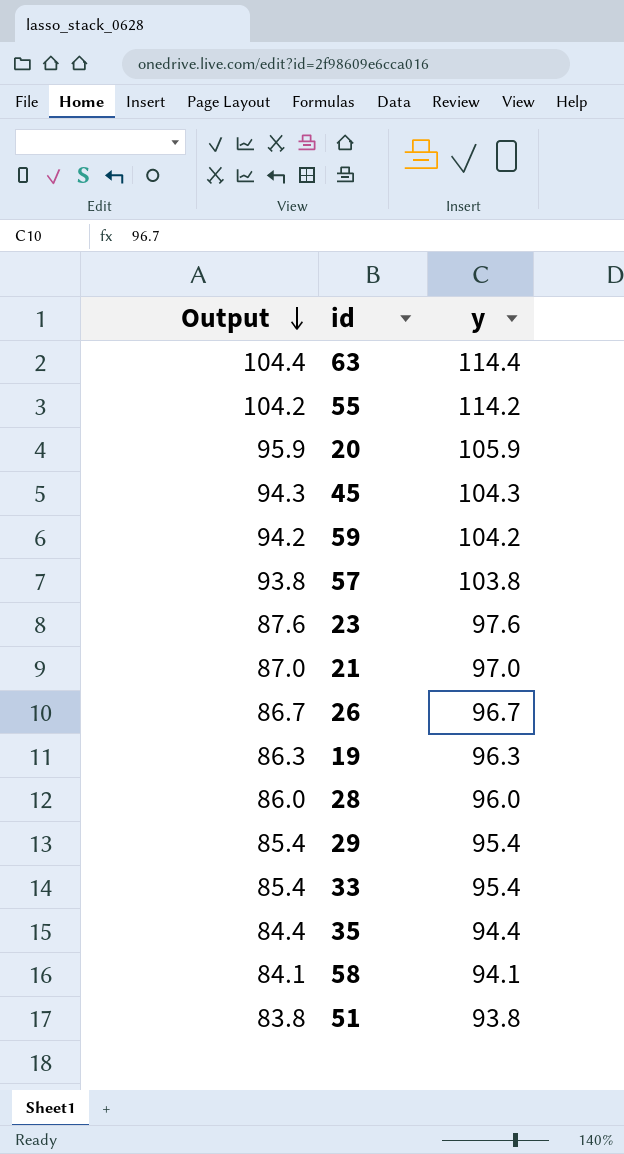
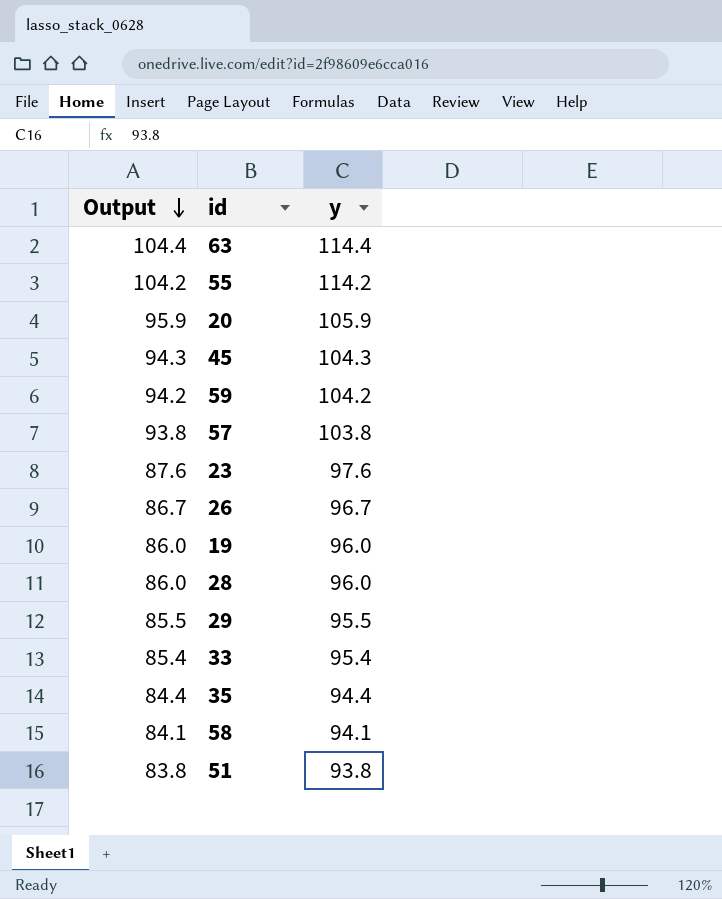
row 21: 87.0 | 97.0 -> none
19 | Output: 86.3 -> 86.0
19 | y: 96.3 -> 96.0
29 | Output: 85.4 -> 85.5
29 | y: 95.4 -> 95.5

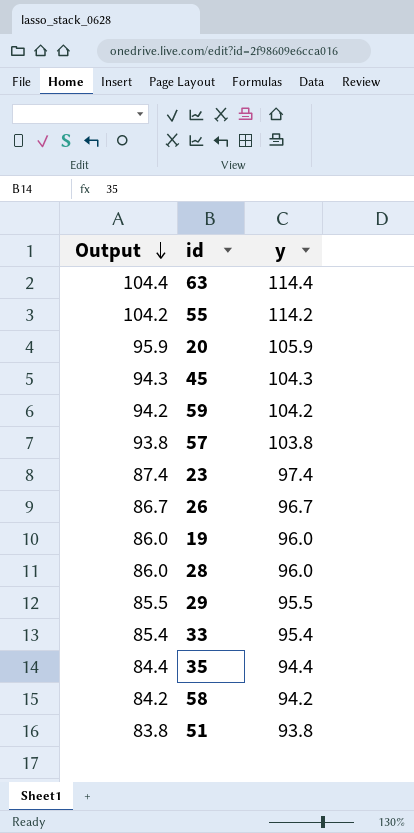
23 | Output: 87.6 -> 87.4
23 | y: 97.6 -> 97.4
58 | Output: 84.1 -> 84.2
58 | y: 94.1 -> 94.2

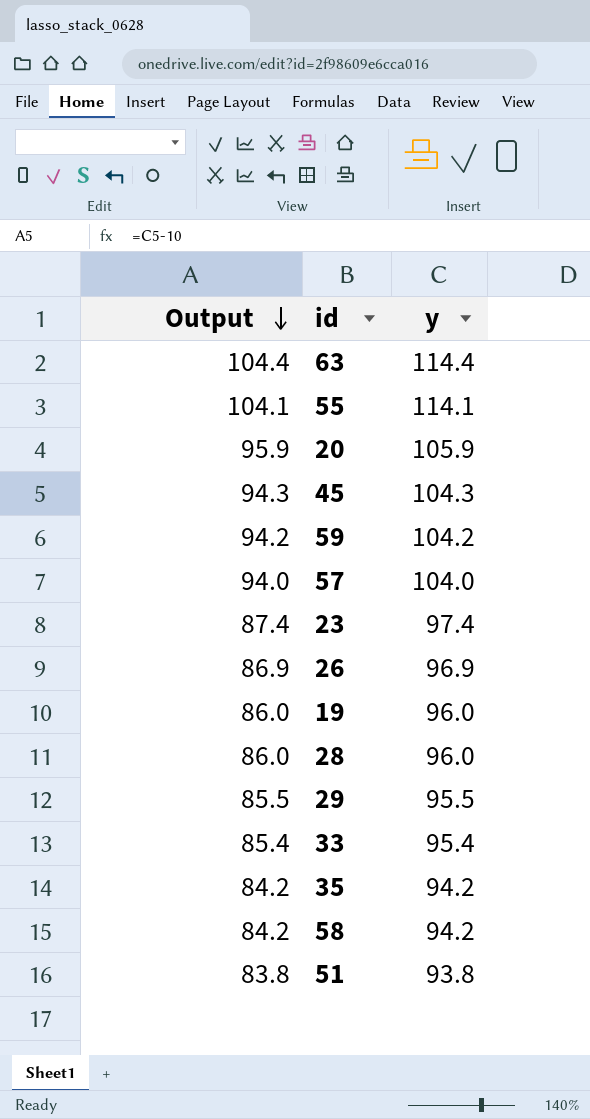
55 | Output: 104.2 -> 104.1
55 | y: 114.2 -> 114.1
57 | Output: 93.8 -> 94.0
57 | y: 103.8 -> 104.0
26 | Output: 86.7 -> 86.9
26 | y: 96.7 -> 96.9
35 | Output: 84.4 -> 84.2
35 | y: 94.4 -> 94.2

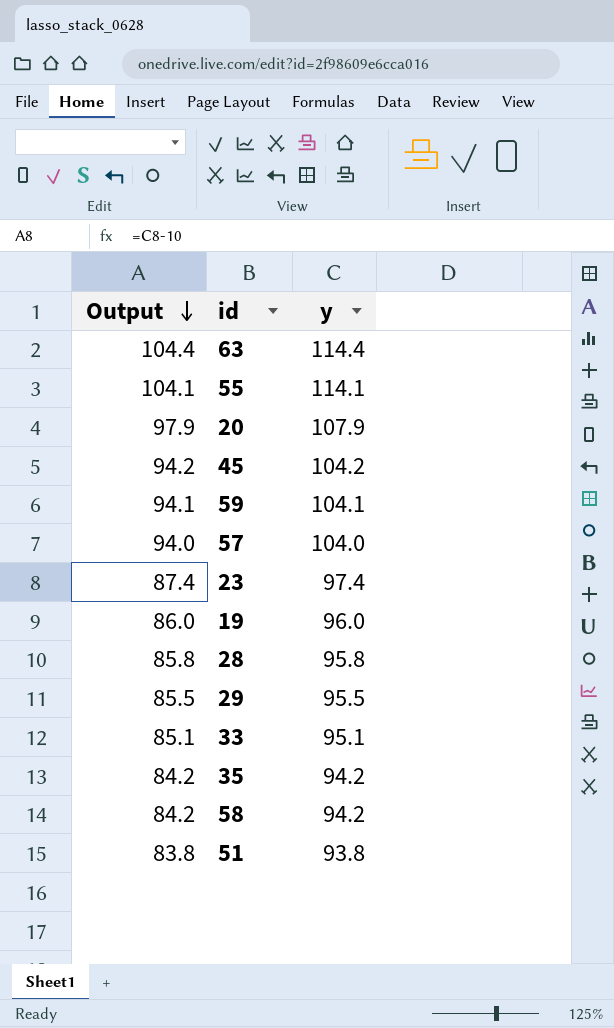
row 26: 86.9 | 96.9 -> none
20 | Output: 95.9 -> 97.9
20 | y: 105.9 -> 107.9
45 | Output: 94.3 -> 94.2
45 | y: 104.3 -> 104.2
59 | Output: 94.2 -> 94.1
59 | y: 104.2 -> 104.1
28 | Output: 86.0 -> 85.8
28 | y: 96.0 -> 95.8
33 | Output: 85.4 -> 85.1
33 | y: 95.4 -> 95.1

